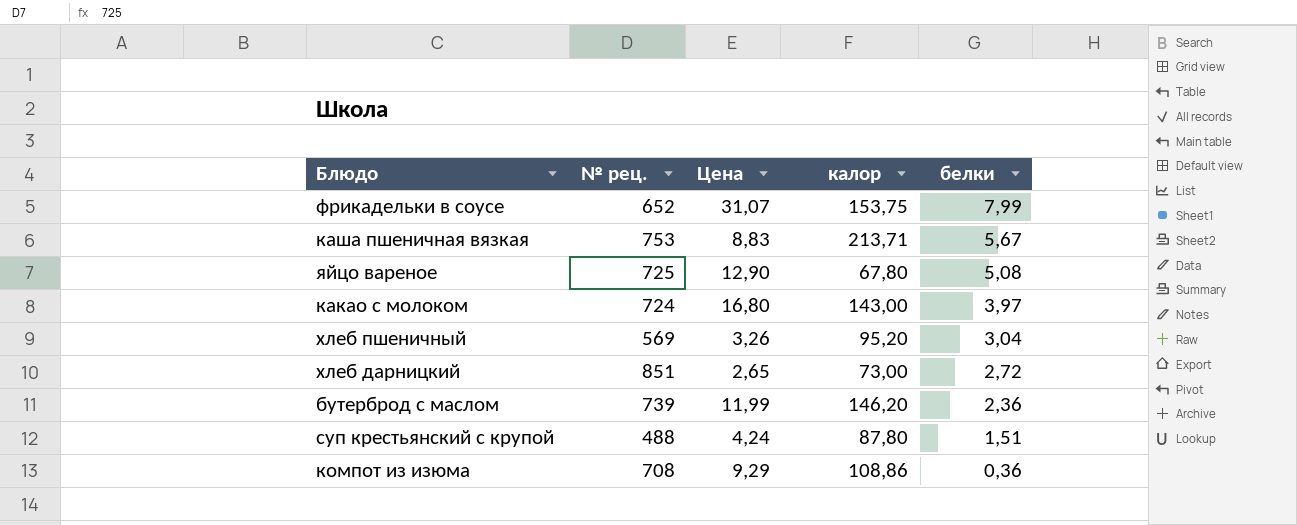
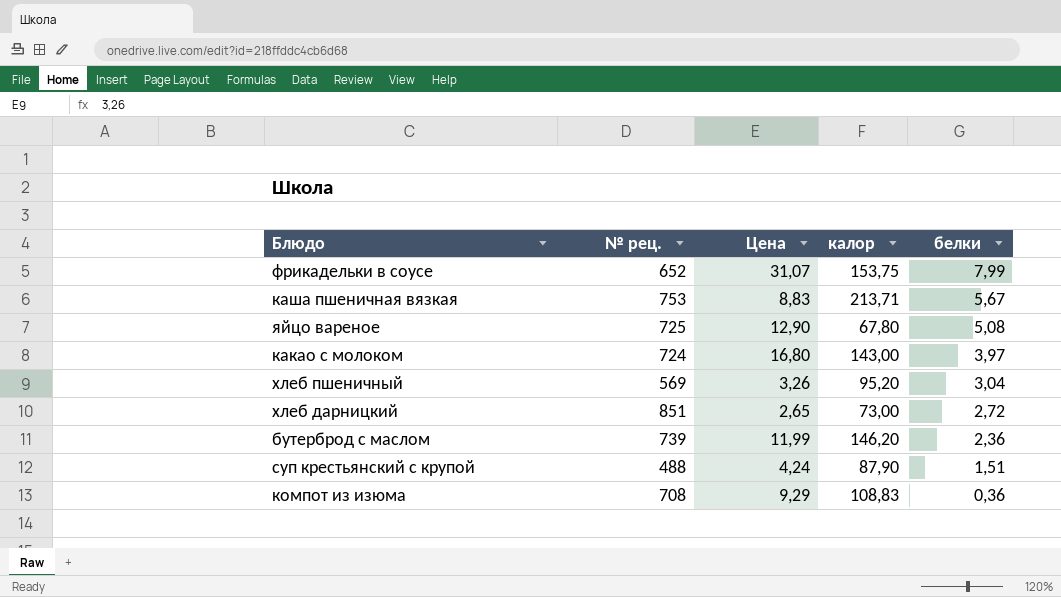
суп крестьянский с крупой | калор: 87,80 -> 87,90
компот из изюма | калор: 108,86 -> 108,83

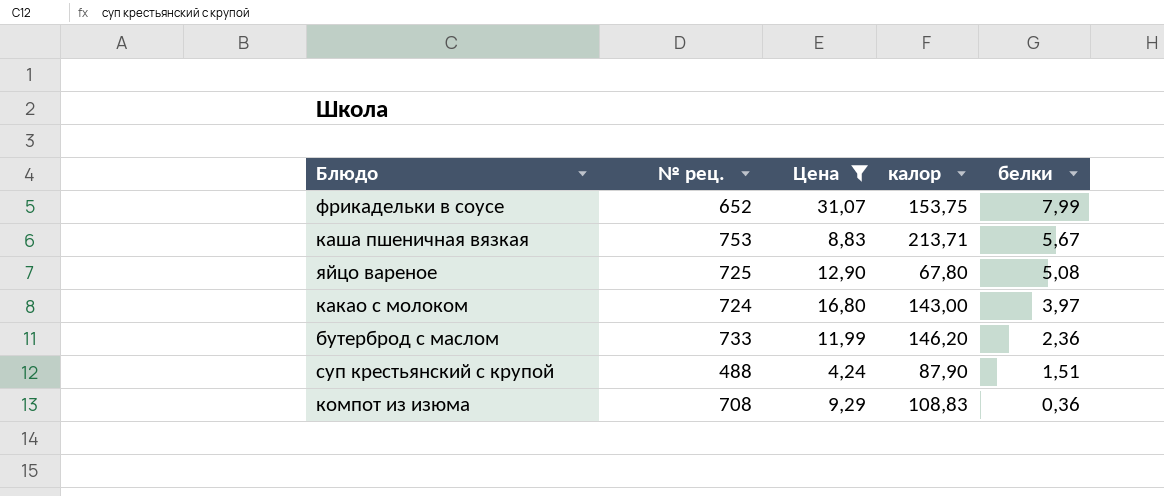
filter: none -> Цена >= 4,24
бутерброд с маслом | № рец.: 739 -> 733

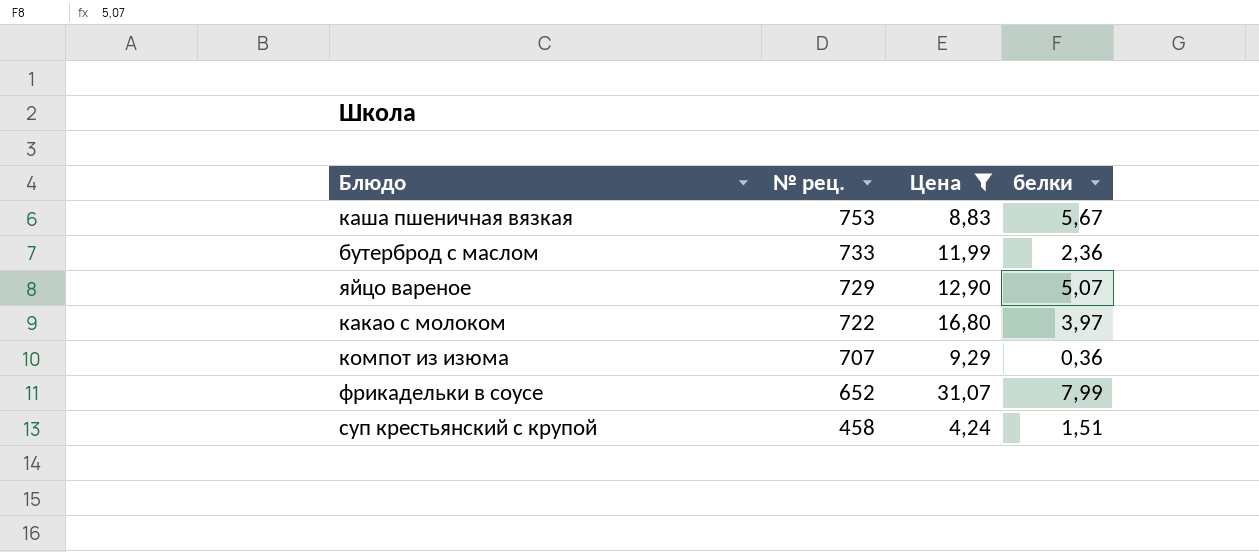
row order: белки descending -> № рец. descending
column калор | position: 4 -> none
яйцо вареное | № рец.: 725 -> 729
яйцо вареное | белки: 5,08 -> 5,07
какао с молоком | № рец.: 724 -> 722
компот из изюма | № рец.: 708 -> 707
суп крестьянский с крупой | № рец.: 488 -> 458

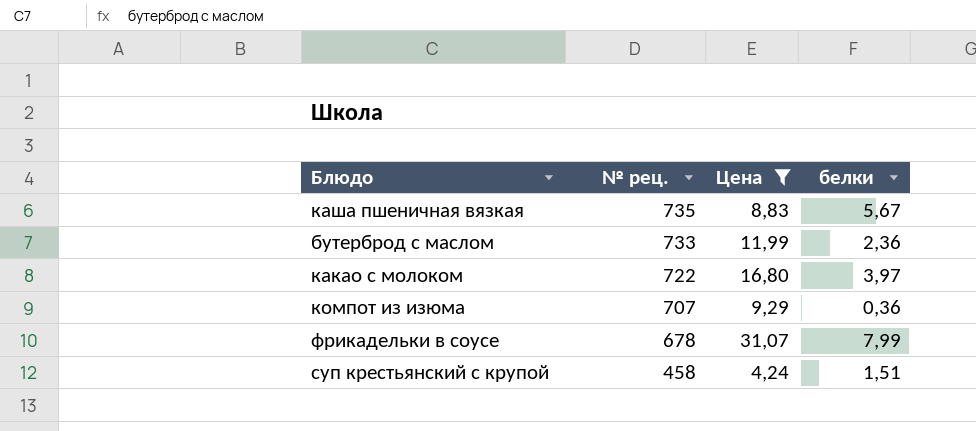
row яйцо вареное: 729 | 12,90 | 5,07 -> none
каша пшеничная вязкая | № рец.: 753 -> 735
фрикадельки в соусе | № рец.: 652 -> 678

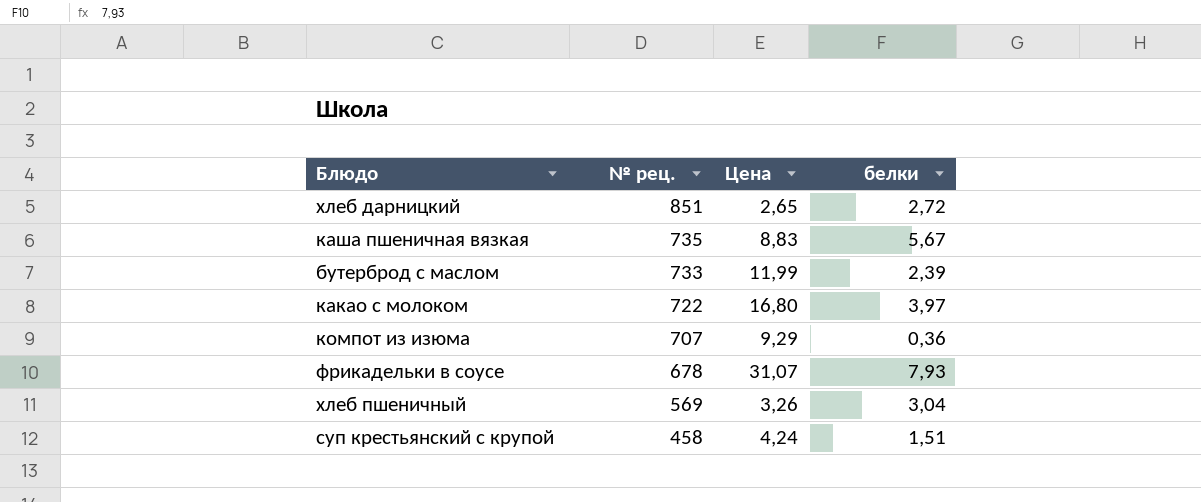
filter: Цена >= 4,24 -> none
бутерброд с маслом | белки: 2,36 -> 2,39
фрикадельки в соусе | белки: 7,99 -> 7,93

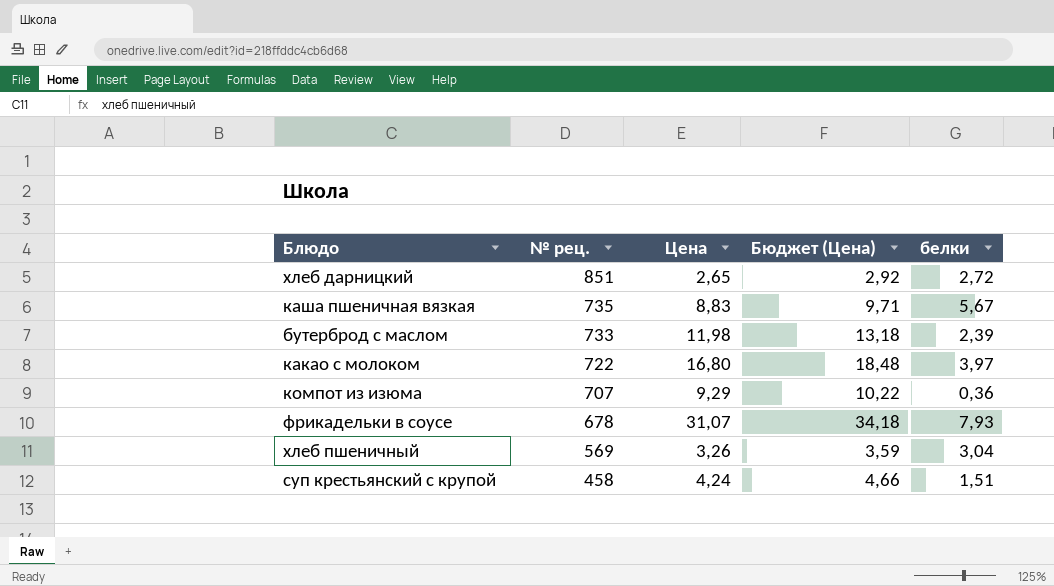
column Бюджет (Цена) | formula: none -> [Цена] * 1,1
бутерброд с маслом | Цена: 11,99 -> 11,98

